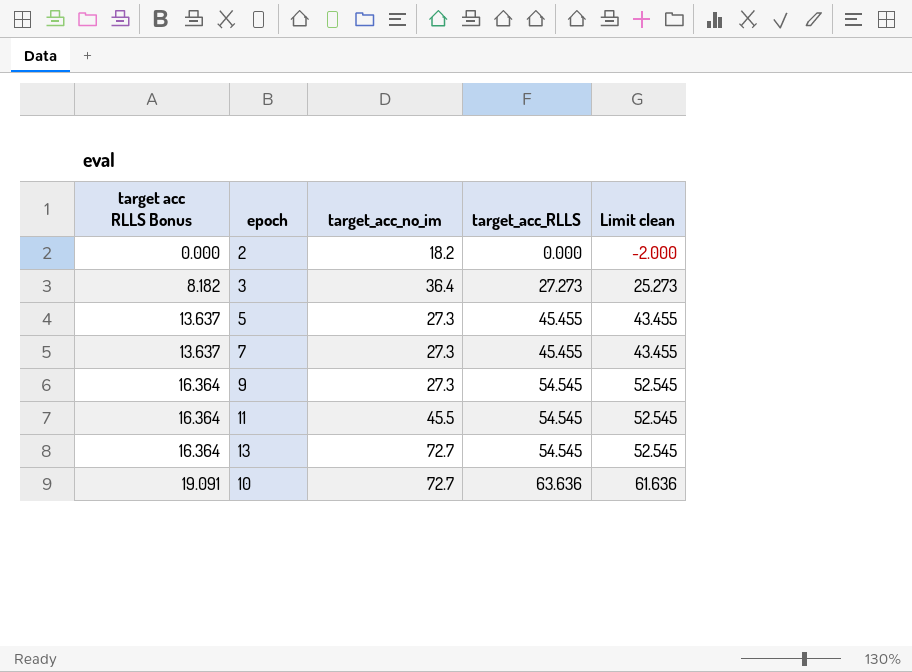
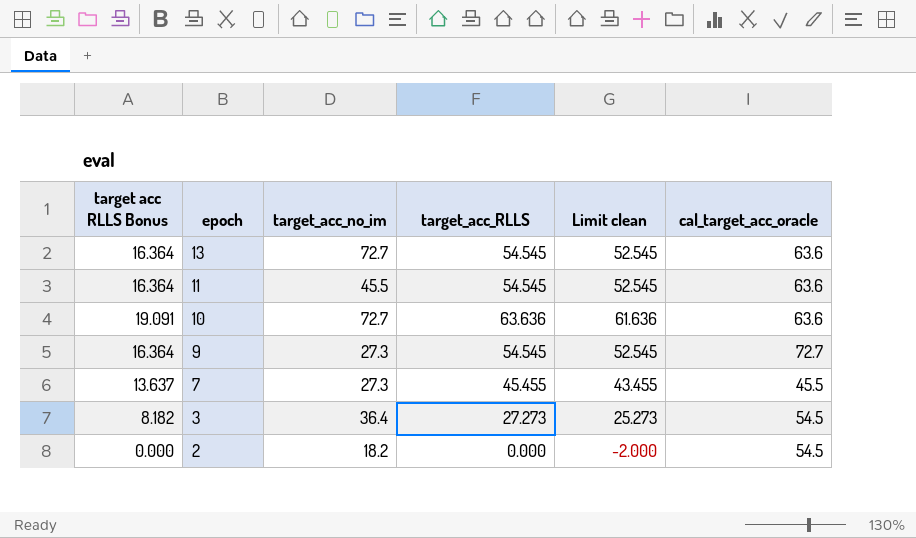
row order: target acc RLLS Bonus ascending -> epoch descending
column cal_target_acc_oracle | position: none -> 6
row 5: 13.637 | 27.3 | 45.455 | 43.455 -> none

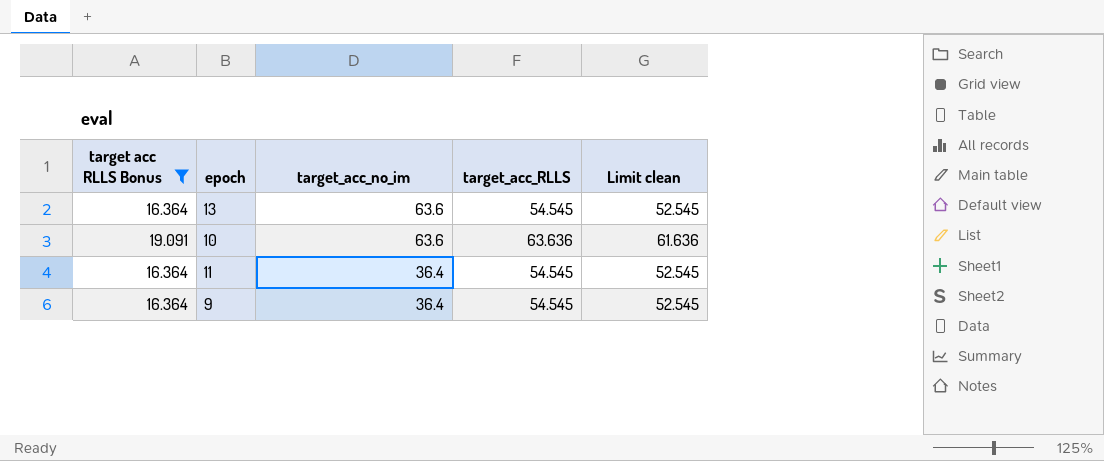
filter: none -> target acc RLLS Bonus >= 16.364
row order: epoch descending -> target_acc_no_im descending
column cal_target_acc_oracle | position: 6 -> none
13 | target_acc_no_im: 72.7 -> 63.6
10 | target_acc_no_im: 72.7 -> 63.6
11 | target_acc_no_im: 45.5 -> 36.4
9 | target_acc_no_im: 27.3 -> 36.4

